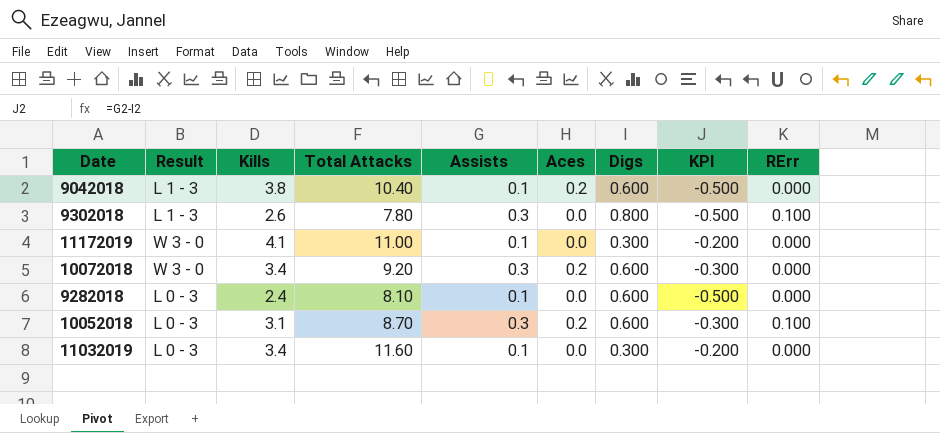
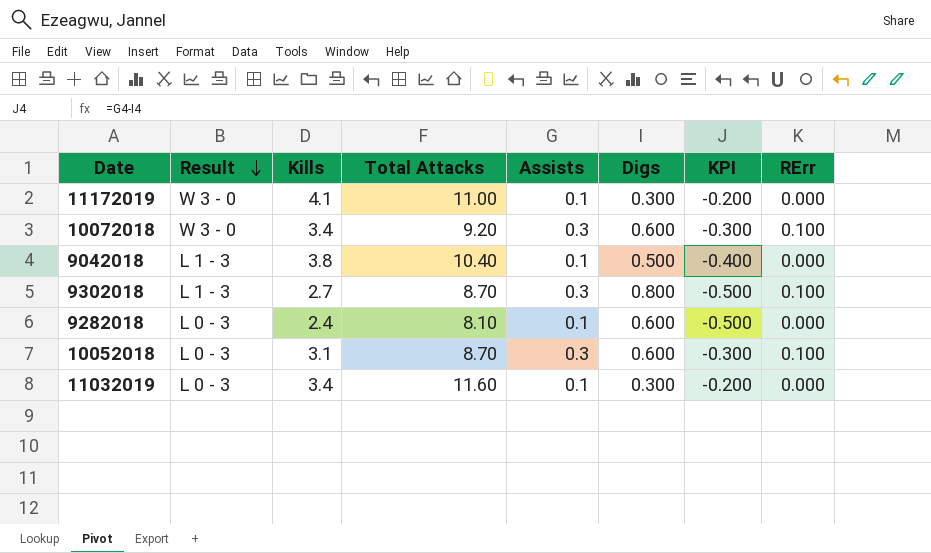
row order: none -> Result descending
column Aces | position: 6 -> none
10072018 | RErr: 0.000 -> 0.100
9042018 | Digs: 0.600 -> 0.500
9042018 | KPI: -0.500 -> -0.400
9302018 | Kills: 2.6 -> 2.7
9302018 | Total Attacks: 7.80 -> 8.70

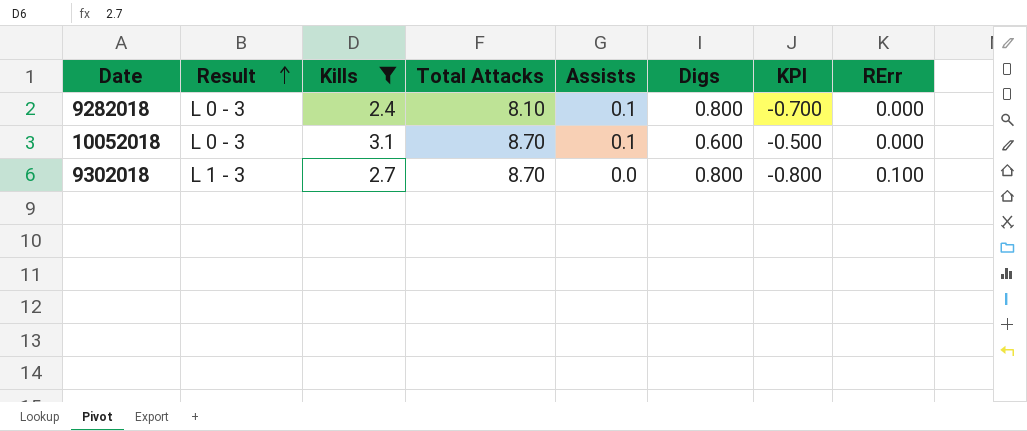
filter: none -> Kills <= 3.1
row order: Result descending -> Result ascending
9282018 | Digs: 0.600 -> 0.800
9282018 | KPI: -0.500 -> -0.700
10052018 | Assists: 0.3 -> 0.1
10052018 | KPI: -0.300 -> -0.500
10052018 | RErr: 0.100 -> 0.000
9302018 | Assists: 0.3 -> 0.0
9302018 | KPI: -0.500 -> -0.800

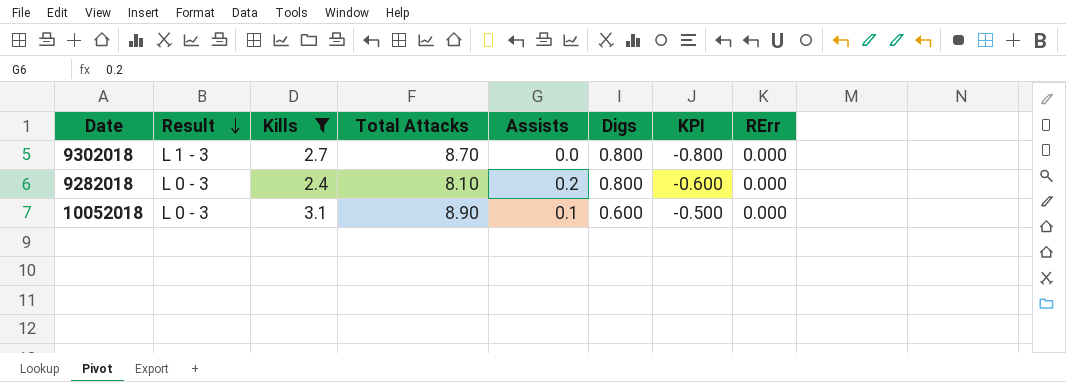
row order: Result ascending -> Result descending
9302018 | RErr: 0.100 -> 0.000
9282018 | Assists: 0.1 -> 0.2
9282018 | KPI: -0.700 -> -0.600
10052018 | Total Attacks: 8.70 -> 8.90

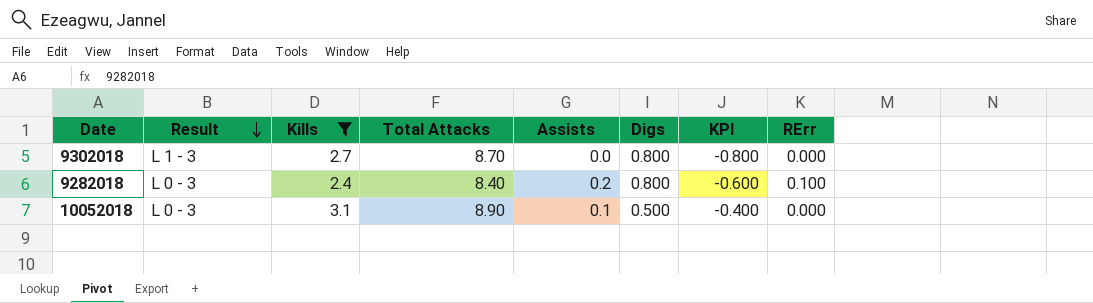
9282018 | Total Attacks: 8.10 -> 8.40
9282018 | RErr: 0.000 -> 0.100
10052018 | Digs: 0.600 -> 0.500
10052018 | KPI: -0.500 -> -0.400

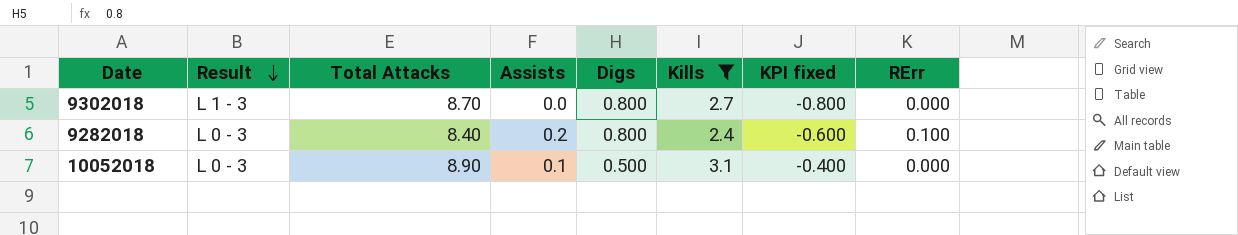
column Kills | position: 3 -> 6
column name: KPI -> KPI fixed

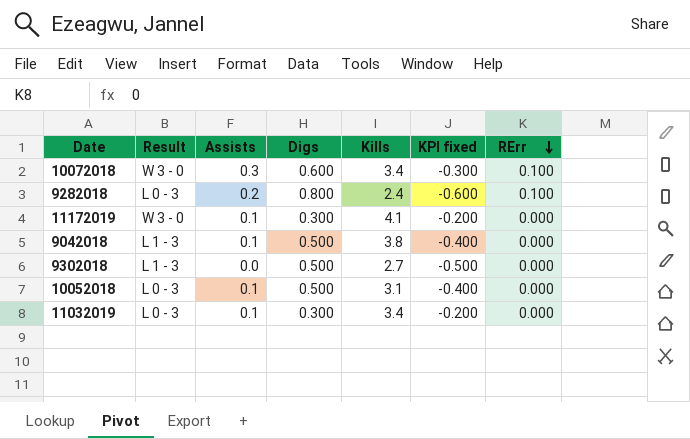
filter: Kills <= 3.1 -> none
row order: Result descending -> RErr descending
column Total Attacks | position: 3 -> none
9302018 | Digs: 0.800 -> 0.500
9302018 | KPI fixed: -0.800 -> -0.500

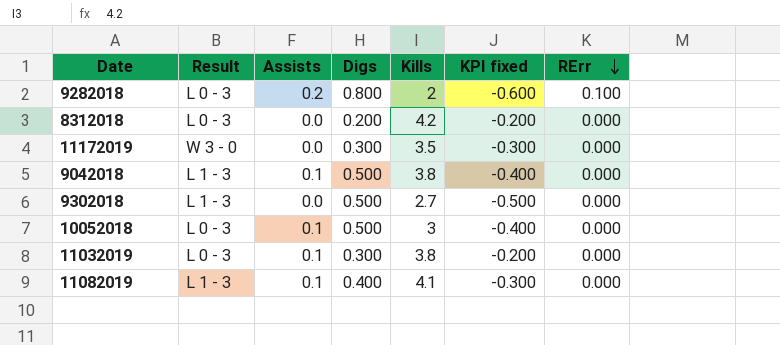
row 10072018: W 3 - 0 | 0.3 | 0.600 | 3.4 | -0.300 | 0.100 -> none
9282018 | Kills: 2.4 -> 2
row 8312018: none -> L 0 - 3 | 0.0 | 0.200 | 4.2 | -0.200 | 0.000
11172019 | Assists: 0.1 -> 0.0
11172019 | Kills: 4.1 -> 3.5
11172019 | KPI fixed: -0.200 -> -0.300
10052018 | Kills: 3.1 -> 3
11032019 | Kills: 3.4 -> 3.8
row 11082019: none -> L 1 - 3 | 0.1 | 0.400 | 4.1 | -0.300 | 0.000

